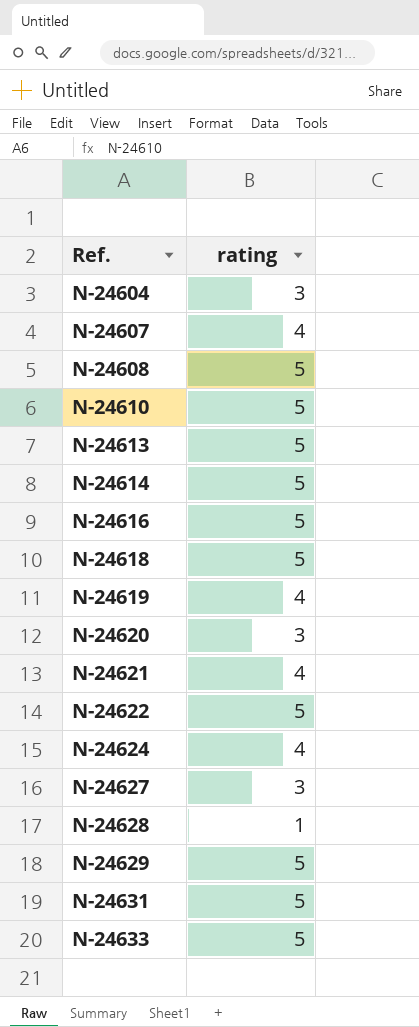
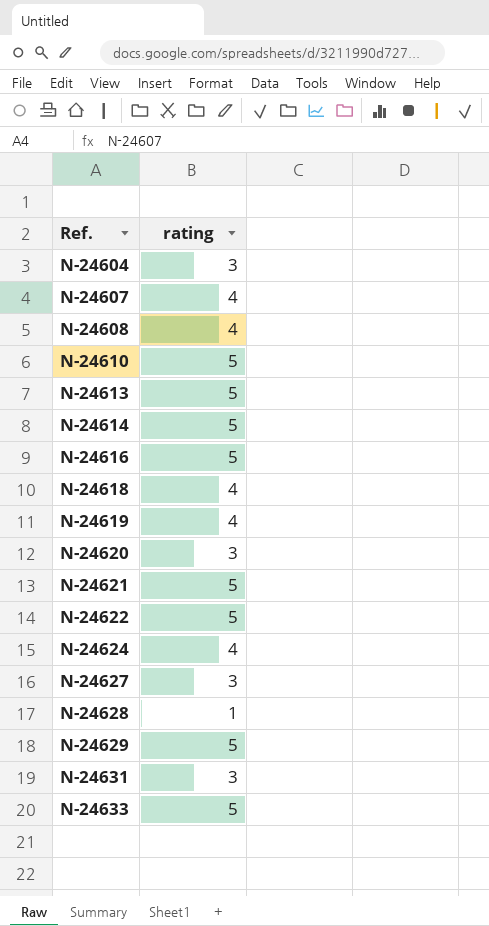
N-24608 | rating: 5 -> 4
N-24618 | rating: 5 -> 4
N-24621 | rating: 4 -> 5
N-24631 | rating: 5 -> 3

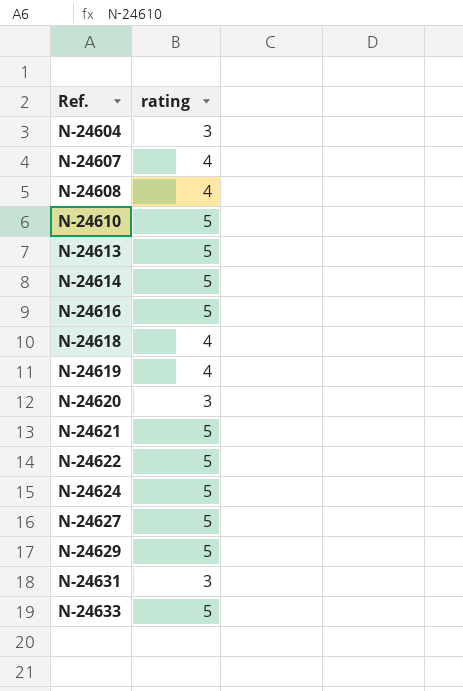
row N-24628: 1 -> none
N-24624 | rating: 4 -> 5
N-24627 | rating: 3 -> 5

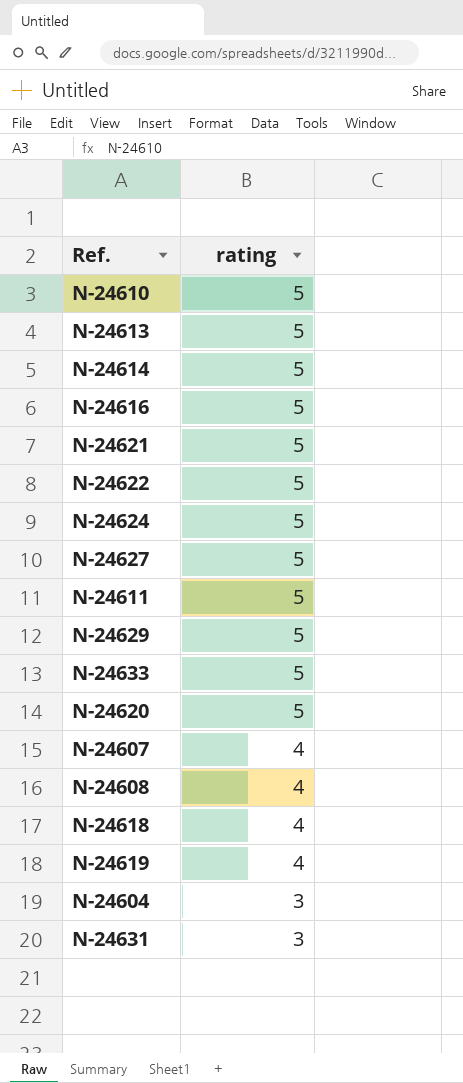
row order: Ref. ascending -> rating descending
row N-24611: none -> 5
N-24620 | rating: 3 -> 5

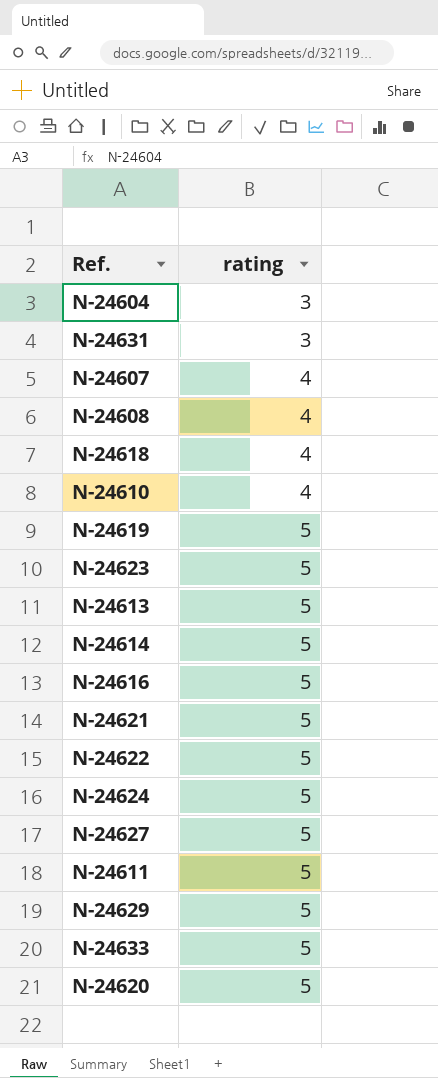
row order: rating descending -> rating ascending
N-24610 | rating: 5 -> 4
N-24619 | rating: 4 -> 5
row N-24623: none -> 5

